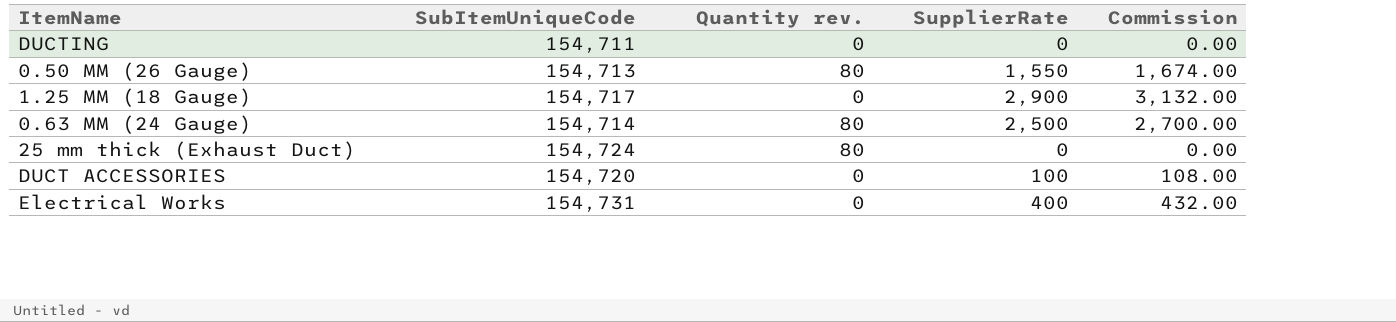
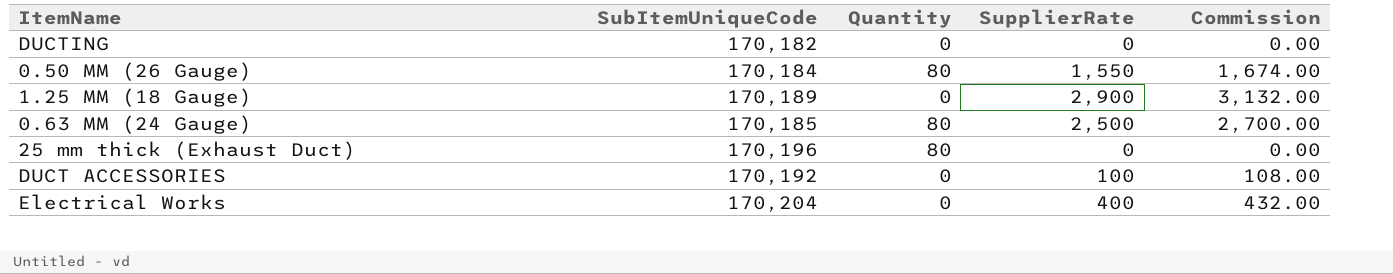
column name: Quantity rev. -> Quantity
DUCTING | SubItemUniqueCode: 154,711 -> 170,182
0.50 MM (26 Gauge) | SubItemUniqueCode: 154,713 -> 170,184
1.25 MM (18 Gauge) | SubItemUniqueCode: 154,717 -> 170,189
0.63 MM (24 Gauge) | SubItemUniqueCode: 154,714 -> 170,185
25 mm thick (Exhaust Duct) | SubItemUniqueCode: 154,724 -> 170,196
DUCT ACCESSORIES | SubItemUniqueCode: 154,720 -> 170,192
Electrical Works | SubItemUniqueCode: 154,731 -> 170,204

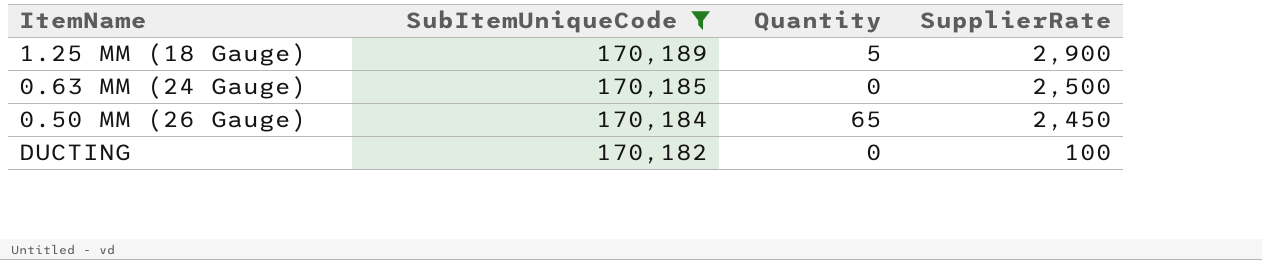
filter: none -> SubItemUniqueCode <= 170,189
row order: none -> SubItemUniqueCode descending
column Commission | formula: [SupplierRate] * 1.08 -> none
1.25 MM (18 Gauge) | Quantity: 0 -> 5
0.63 MM (24 Gauge) | Quantity: 80 -> 0
0.50 MM (26 Gauge) | Quantity: 80 -> 65
0.50 MM (26 Gauge) | SupplierRate: 1,550 -> 2,450
DUCTING | SupplierRate: 0 -> 100

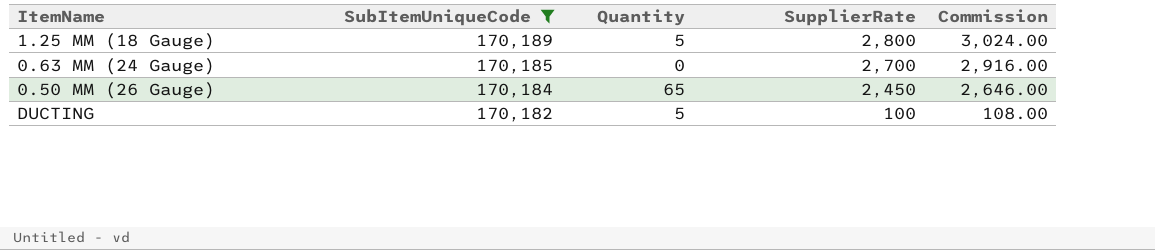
column Commission | formula: none -> [SupplierRate] * 1.08
1.25 MM (18 Gauge) | SupplierRate: 2,900 -> 2,800
0.63 MM (24 Gauge) | SupplierRate: 2,500 -> 2,700
DUCTING | Quantity: 0 -> 5

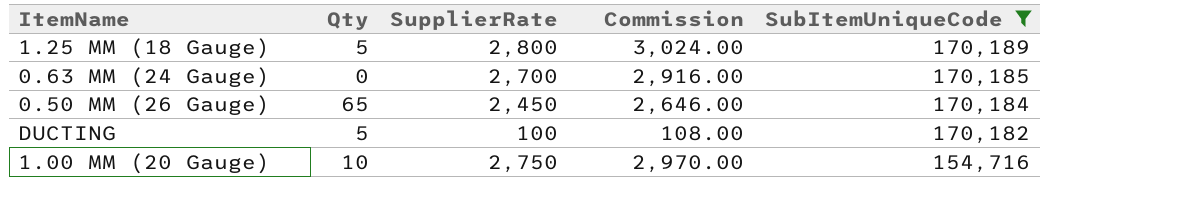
column name: Quantity -> Qty
column SubItemUniqueCode | position: 2 -> 5
row 1.00 MM (20 Gauge): none -> 10 | 2,750 | 2,970.00 | 154,716

